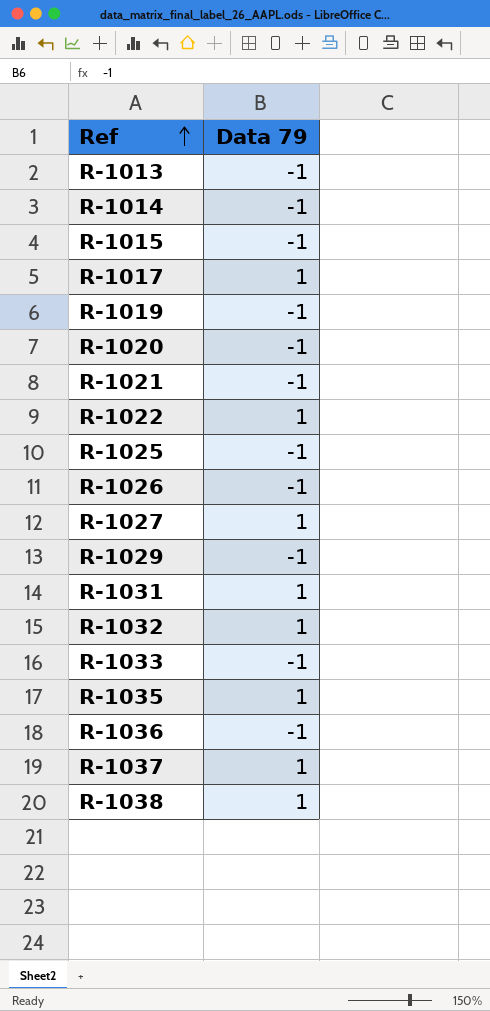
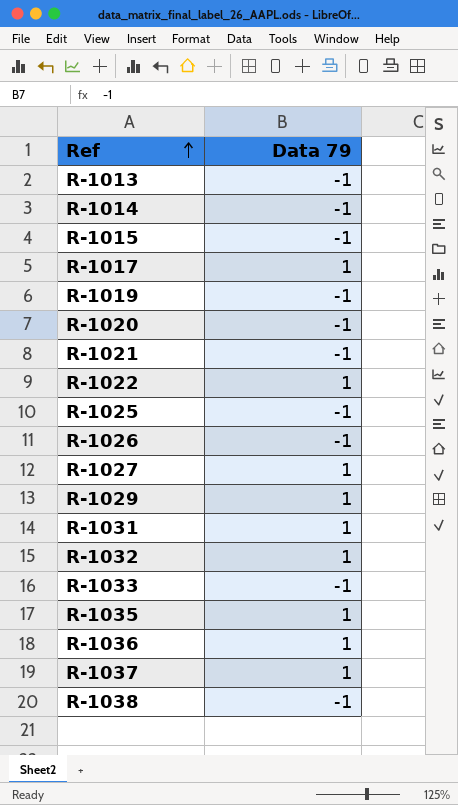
R-1029 | Data 79: -1 -> 1
R-1036 | Data 79: -1 -> 1
R-1038 | Data 79: 1 -> -1

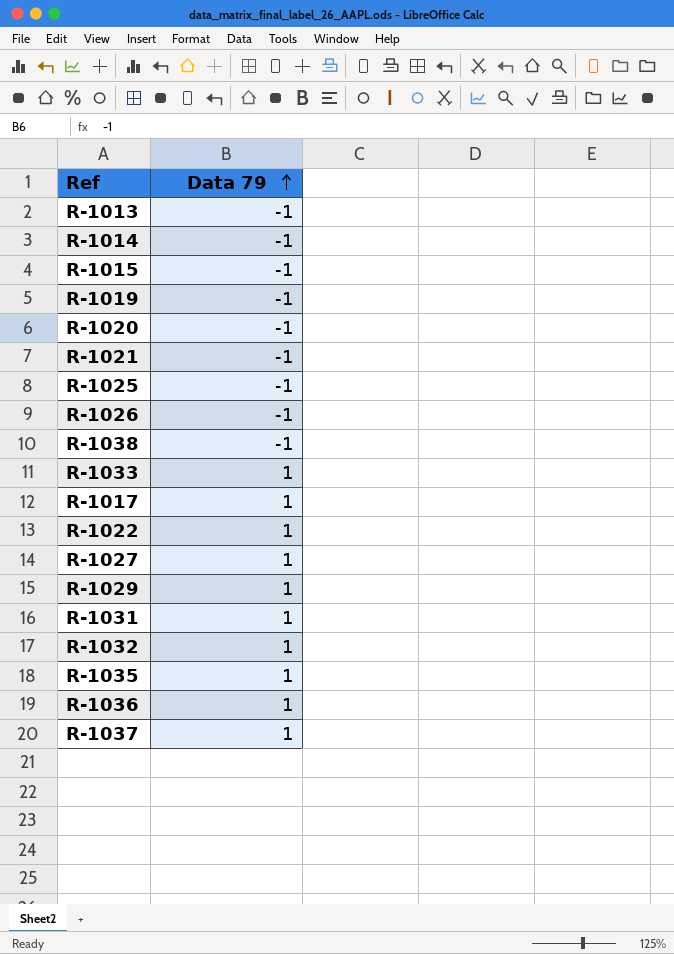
row order: Ref ascending -> Data 79 ascending
R-1033 | Data 79: -1 -> 1

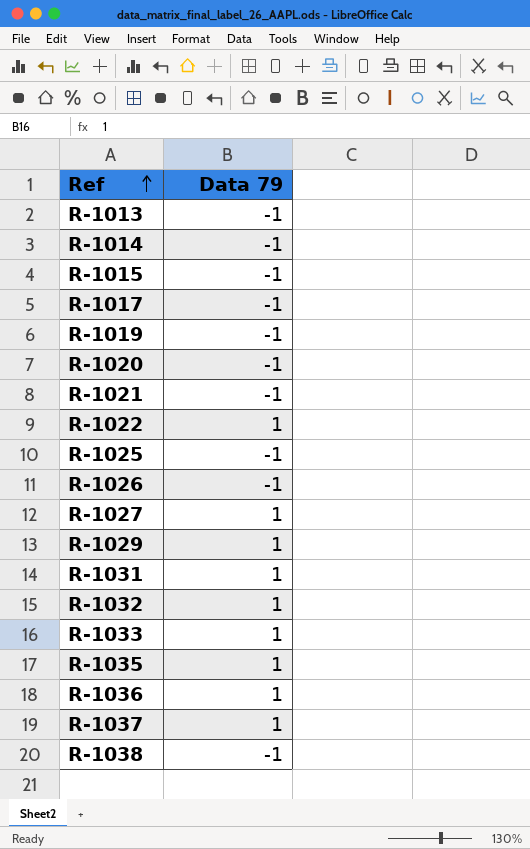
row order: Data 79 ascending -> Ref ascending
R-1017 | Data 79: 1 -> -1

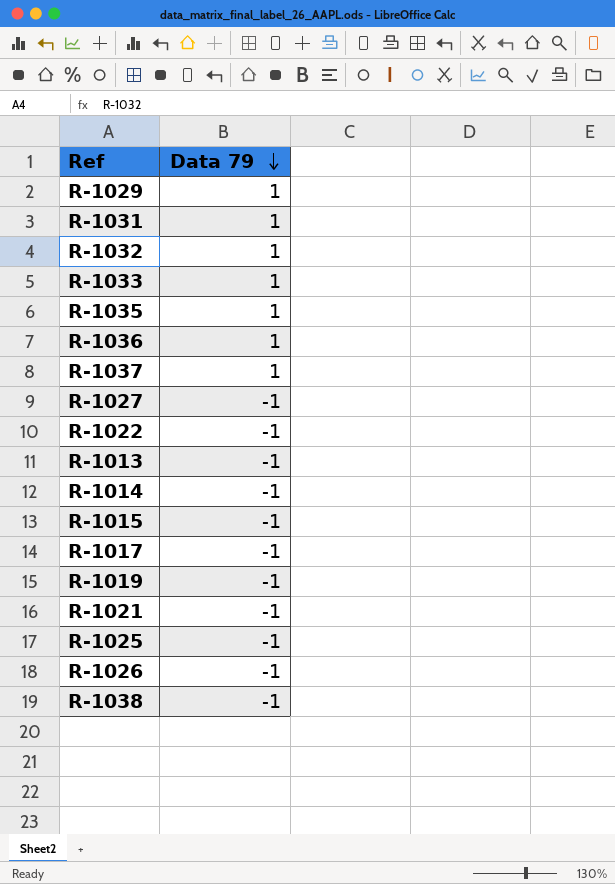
row order: Ref ascending -> Data 79 descending
row R-1020: -1 -> none
R-1027 | Data 79: 1 -> -1
R-1022 | Data 79: 1 -> -1

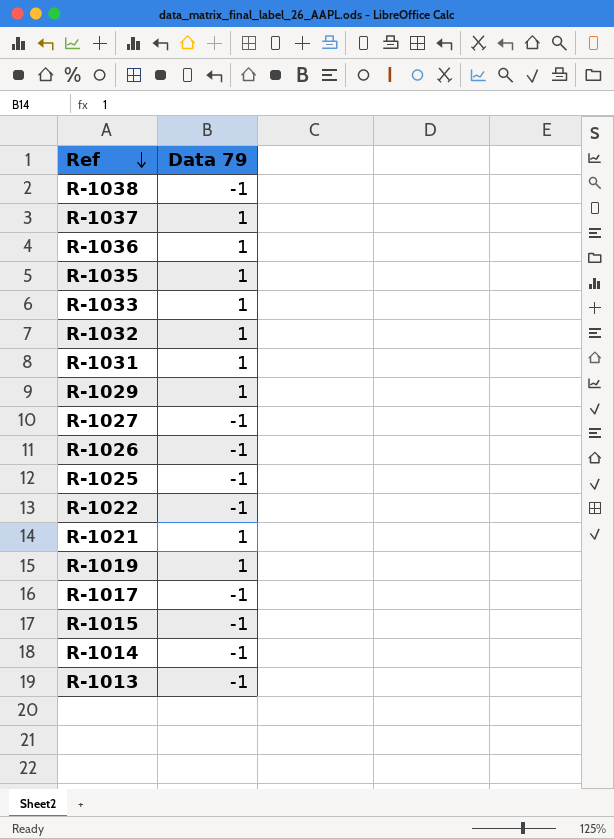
row order: Data 79 descending -> Ref descending
R-1021 | Data 79: -1 -> 1
R-1019 | Data 79: -1 -> 1

